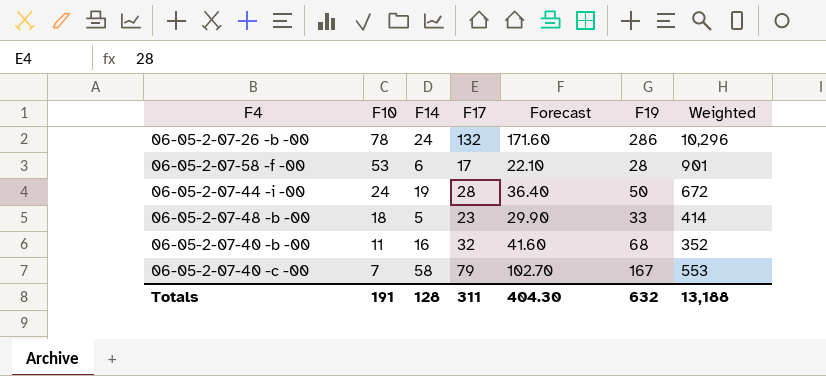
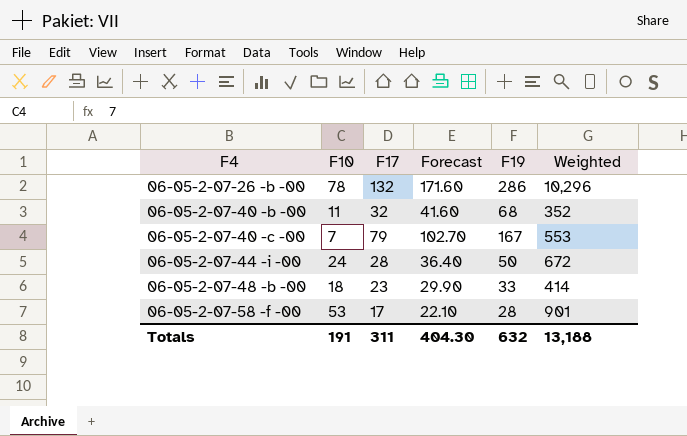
row order: F10 descending -> F4 ascending
column F14 | position: 3 -> none

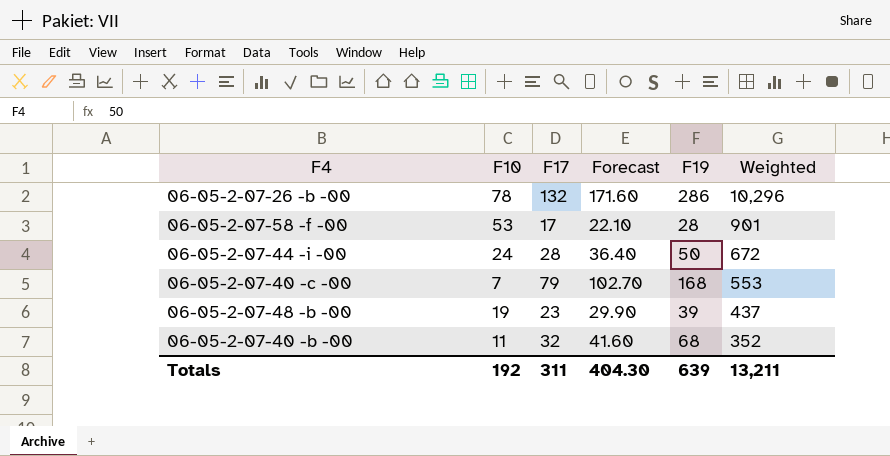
row order: F4 ascending -> Weighted descending
06-05-2-07-40 -c -00 | F19: 167 -> 168
06-05-2-07-48 -b -00 | F10: 18 -> 19
06-05-2-07-48 -b -00 | F19: 33 -> 39
06-05-2-07-48 -b -00 | Weighted: 414 -> 437
Totals | F10: 191 -> 192
Totals | F19: 632 -> 639
Totals | Weighted: 13,188 -> 13,211

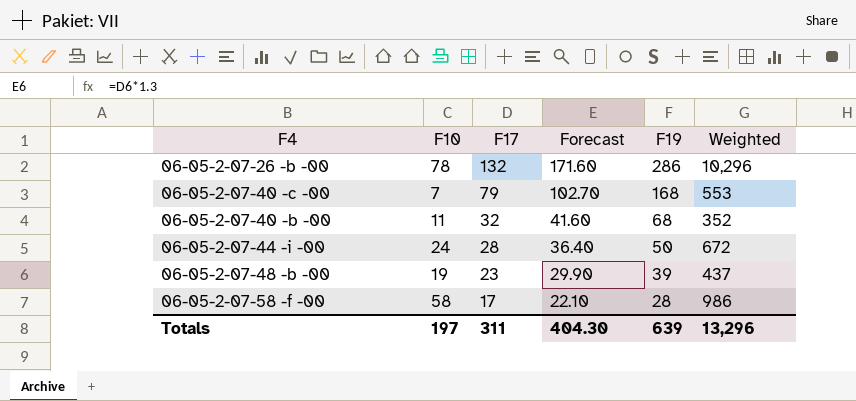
row order: Weighted descending -> F17 descending
06-05-2-07-58 -f -00 | F10: 53 -> 58
06-05-2-07-58 -f -00 | Weighted: 901 -> 986
Totals | F10: 192 -> 197
Totals | Weighted: 13,211 -> 13,296

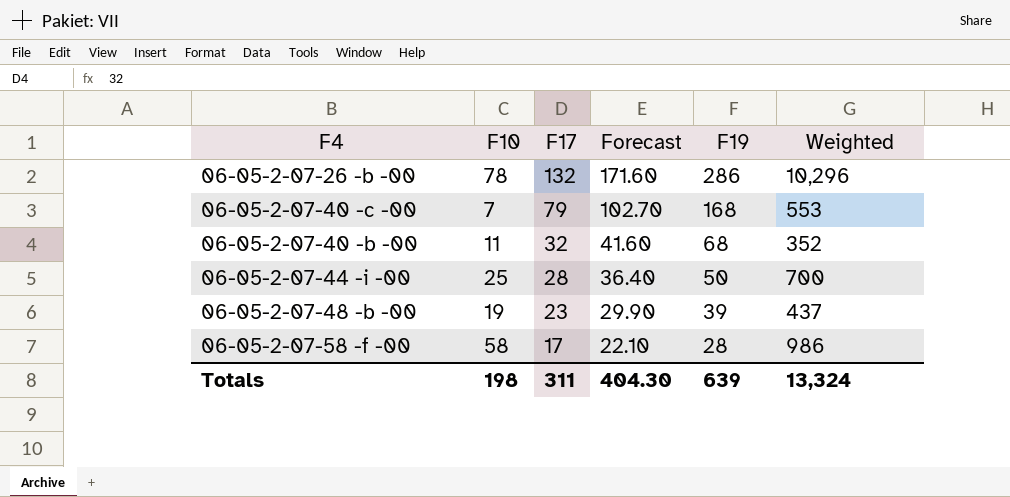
06-05-2-07-44 -i -00 | F10: 24 -> 25
06-05-2-07-44 -i -00 | Weighted: 672 -> 700
Totals | F10: 197 -> 198
Totals | Weighted: 13,296 -> 13,324

